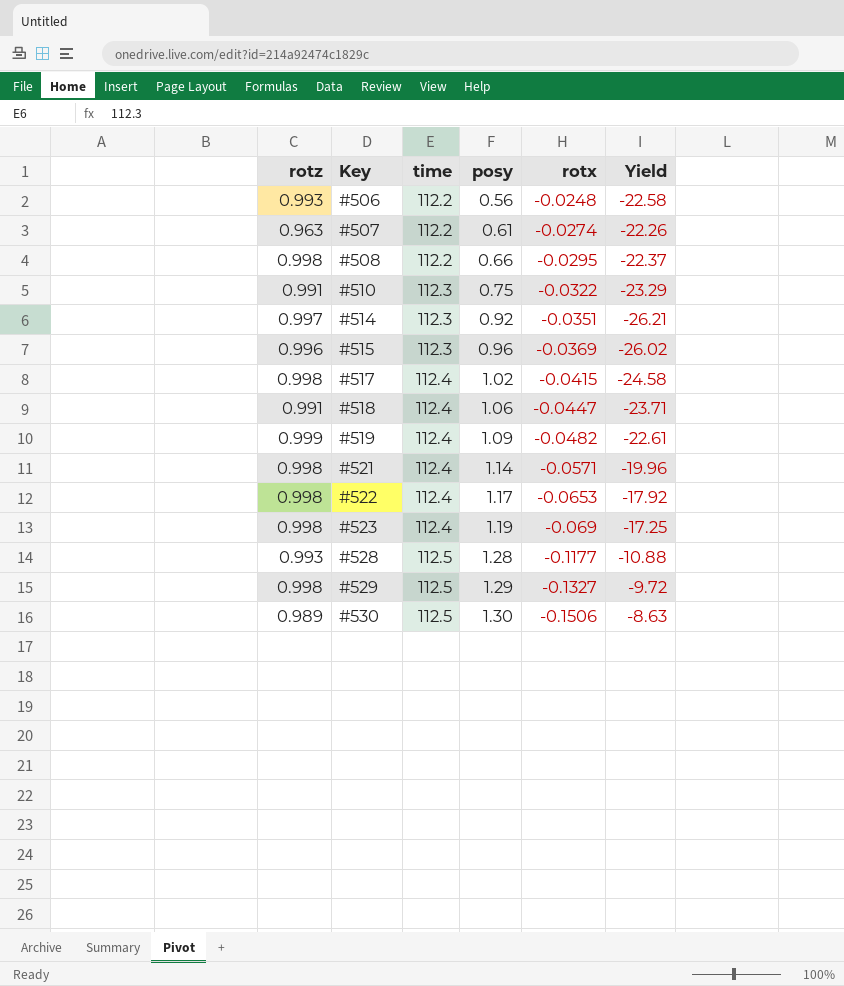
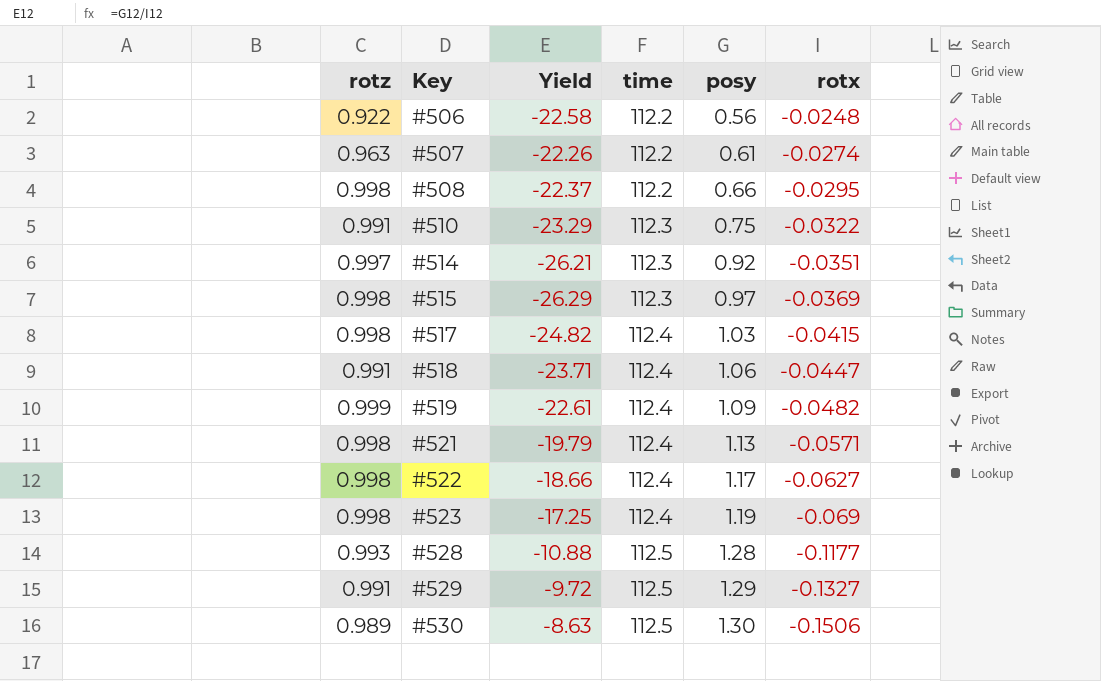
column Yield | position: 6 -> 3
#506 | rotz: 0.993 -> 0.922
#515 | rotz: 0.996 -> 0.998
#515 | Yield: -26.02 -> -26.29
#515 | posy: 0.96 -> 0.97
#517 | Yield: -24.58 -> -24.82
#517 | posy: 1.02 -> 1.03
#521 | Yield: -19.96 -> -19.79
#521 | posy: 1.14 -> 1.13
#522 | Yield: -17.92 -> -18.66
#522 | rotx: -0.0653 -> -0.0627
#529 | rotz: 0.998 -> 0.991

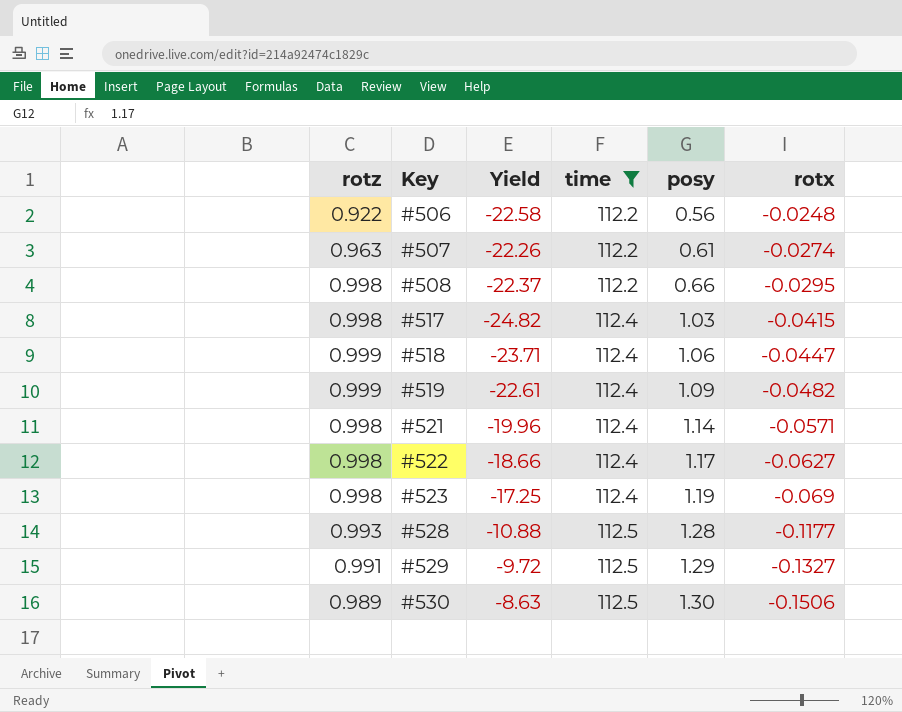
filter: none -> time != 112.3
#518 | rotz: 0.991 -> 0.999
#521 | Yield: -19.79 -> -19.96
#521 | posy: 1.13 -> 1.14

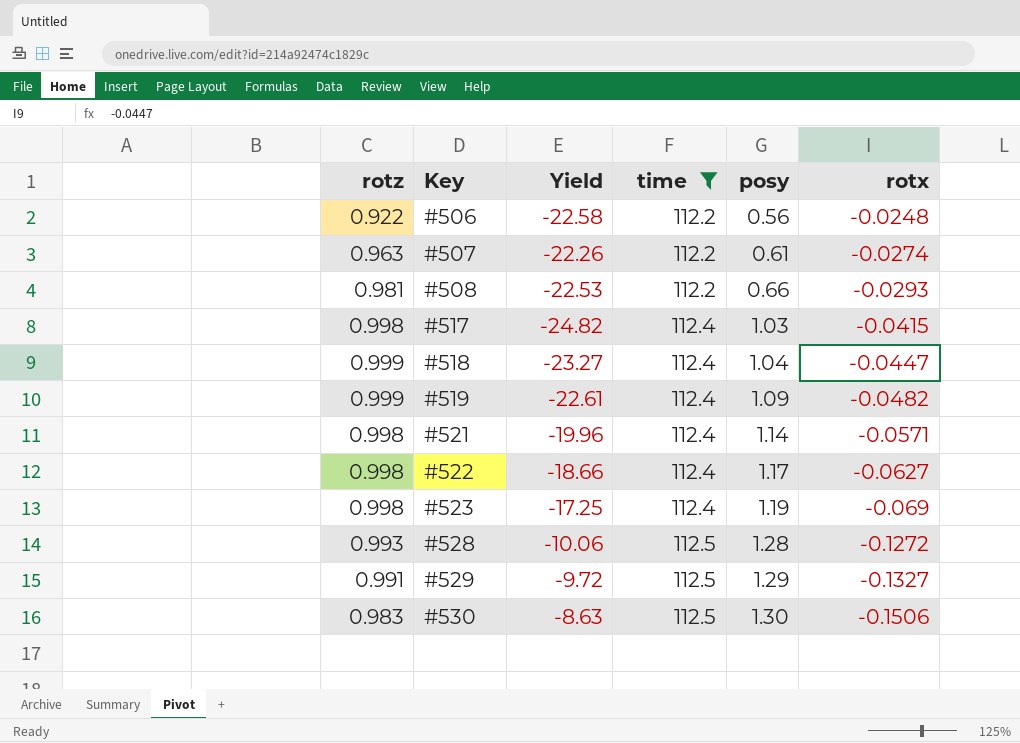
#508 | rotz: 0.998 -> 0.981
#508 | Yield: -22.37 -> -22.53
#508 | rotx: -0.0295 -> -0.0293
#518 | Yield: -23.71 -> -23.27
#518 | posy: 1.06 -> 1.04
#528 | Yield: -10.88 -> -10.06
#528 | rotx: -0.1177 -> -0.1272
#530 | rotz: 0.989 -> 0.983

